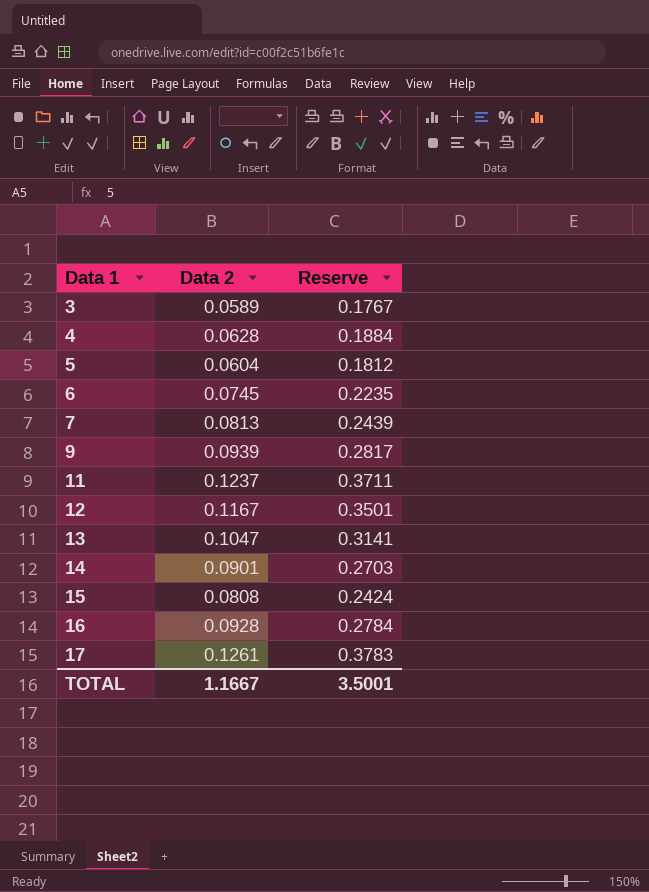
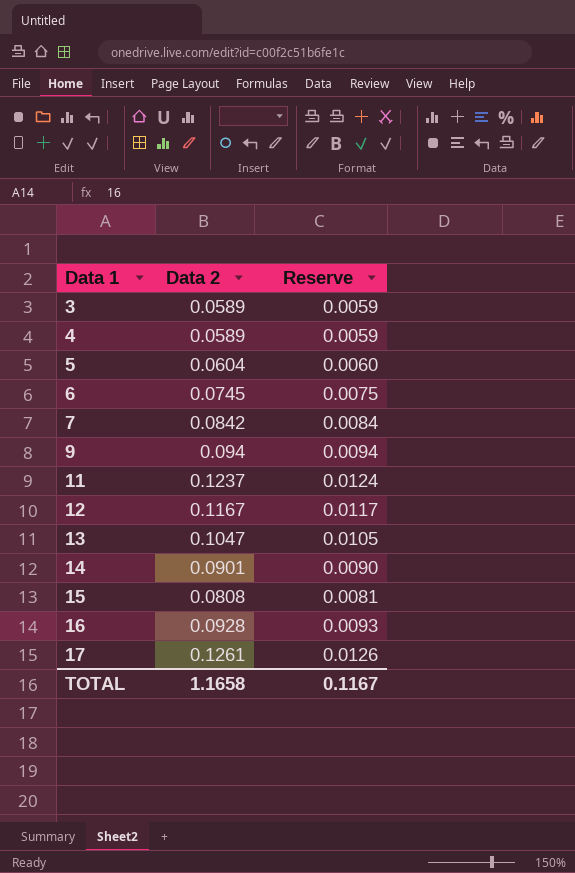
column Reserve | formula: [Data 2] * 3 -> [Data 2] * 0.1
4 | Data 2: 0.0628 -> 0.0589
7 | Data 2: 0.0813 -> 0.0842
9 | Data 2: 0.0939 -> 0.094
TOTAL | Data 2: 1.1667 -> 1.1658
TOTAL | Reserve: 3.5001 -> 0.1167

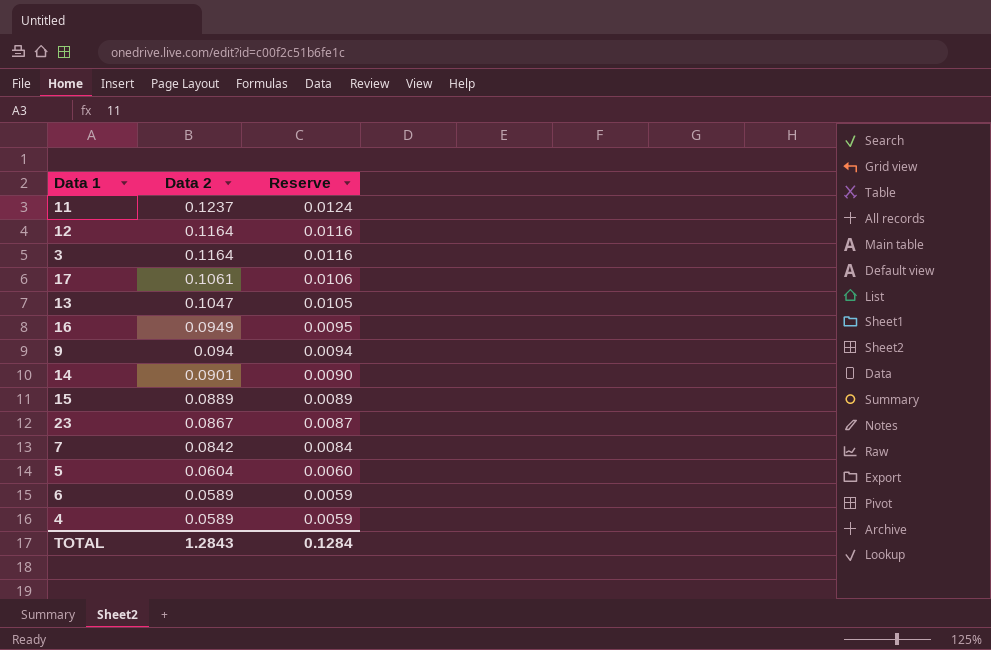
row order: Data 1 ascending -> Data 2 descending
12 | Data 2: 0.1167 -> 0.1164
12 | Reserve: 0.0117 -> 0.0116
3 | Data 2: 0.0589 -> 0.1164
3 | Reserve: 0.0059 -> 0.0116
17 | Data 2: 0.1261 -> 0.1061
17 | Reserve: 0.0126 -> 0.0106
16 | Data 2: 0.0928 -> 0.0949
16 | Reserve: 0.0093 -> 0.0095
15 | Data 2: 0.0808 -> 0.0889
15 | Reserve: 0.0081 -> 0.0089
row 23: none -> 0.0867 | 0.0087
6 | Data 2: 0.0745 -> 0.0589
6 | Reserve: 0.0075 -> 0.0059
TOTAL | Data 2: 1.1658 -> 1.2843
TOTAL | Reserve: 0.1167 -> 0.1284

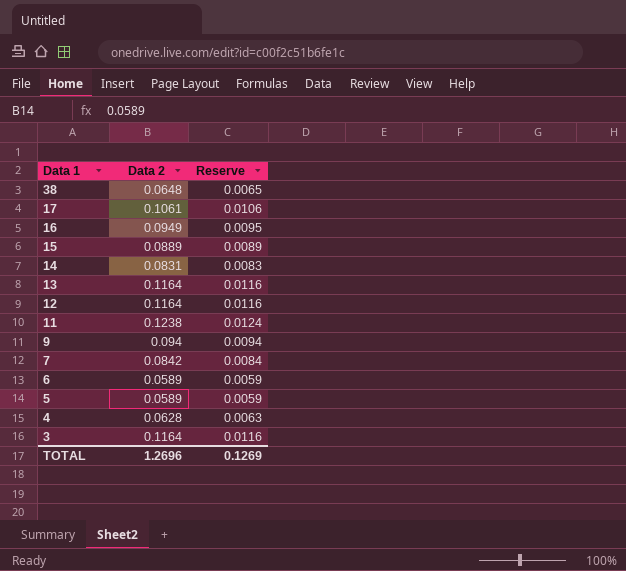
row order: Data 2 descending -> Data 1 descending
row 23: 0.0867 | 0.0087 -> none
row 38: none -> 0.0648 | 0.0065
14 | Data 2: 0.0901 -> 0.0831
14 | Reserve: 0.0090 -> 0.0083
13 | Data 2: 0.1047 -> 0.1164
13 | Reserve: 0.0105 -> 0.0116
11 | Data 2: 0.1237 -> 0.1238
5 | Data 2: 0.0604 -> 0.0589
5 | Reserve: 0.0060 -> 0.0059
4 | Data 2: 0.0589 -> 0.0628
4 | Reserve: 0.0059 -> 0.0063
TOTAL | Data 2: 1.2843 -> 1.2696
TOTAL | Reserve: 0.1284 -> 0.1269

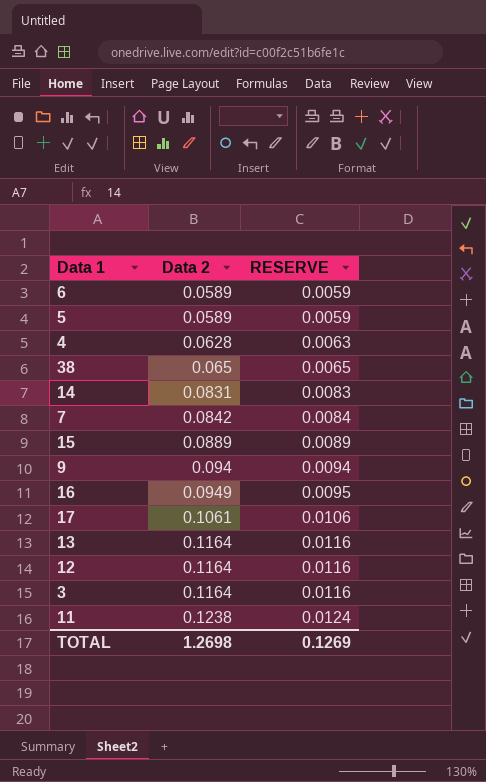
row order: Data 1 descending -> Data 2 ascending
column name: Reserve -> RESERVE
38 | Data 2: 0.0648 -> 0.065
TOTAL | Data 2: 1.2696 -> 1.2698

